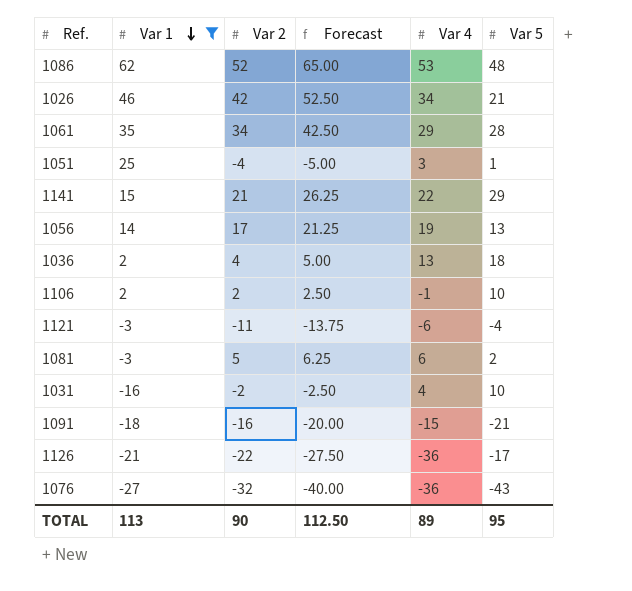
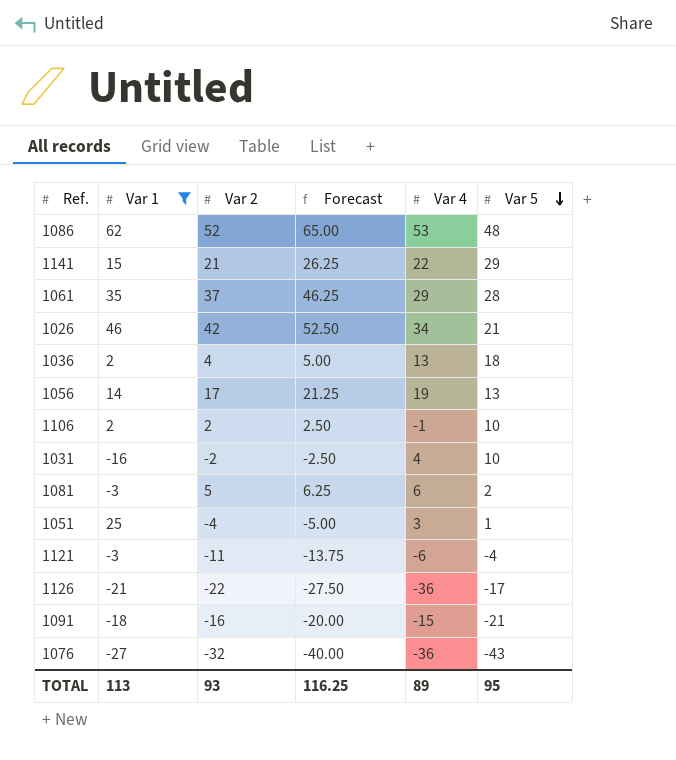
row order: Var 1 descending -> Var 5 descending
1061 | Var 2: 34 -> 37
1061 | Forecast: 42.50 -> 46.25
TOTAL | Var 2: 90 -> 93
TOTAL | Forecast: 112.50 -> 116.25

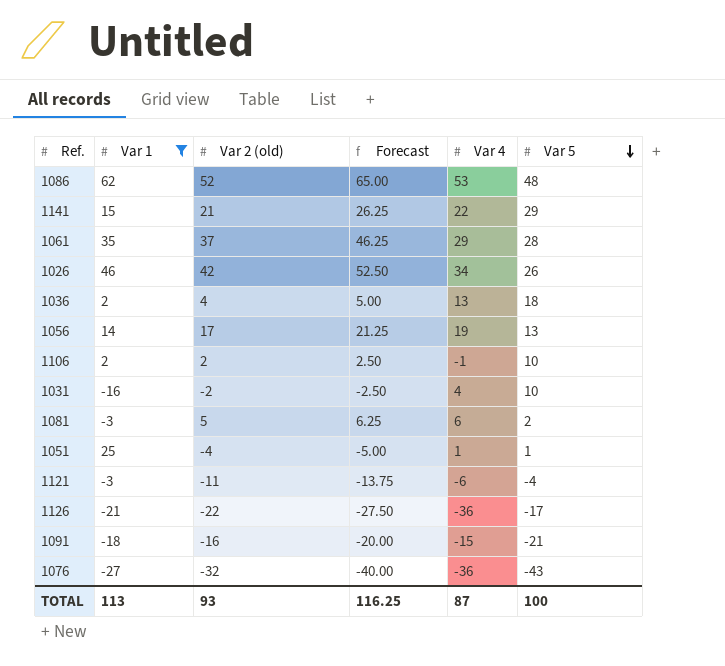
column name: Var 2 -> Var 2 (old)
1026 | Var 5: 21 -> 26
1051 | Var 4: 3 -> 1
TOTAL | Var 4: 89 -> 87
TOTAL | Var 5: 95 -> 100

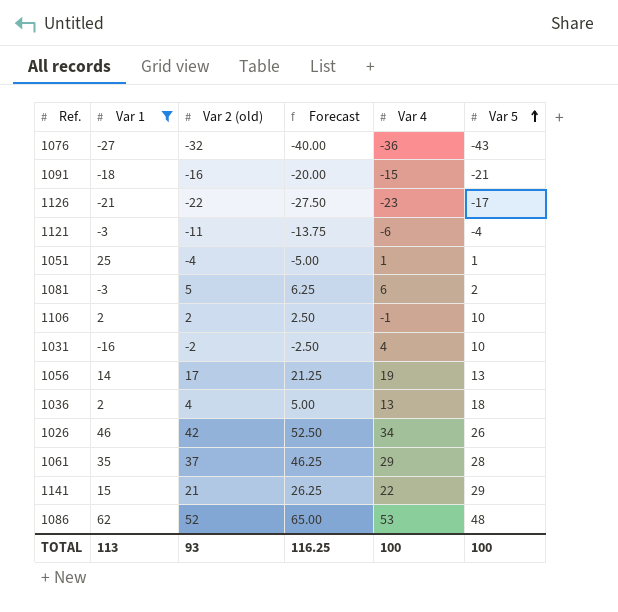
row order: Var 5 descending -> Var 5 ascending
1126 | Var 4: -36 -> -23
TOTAL | Var 4: 87 -> 100

